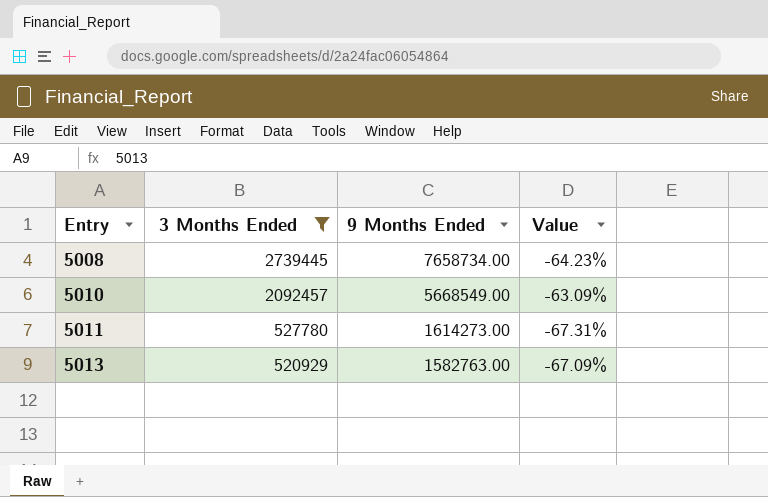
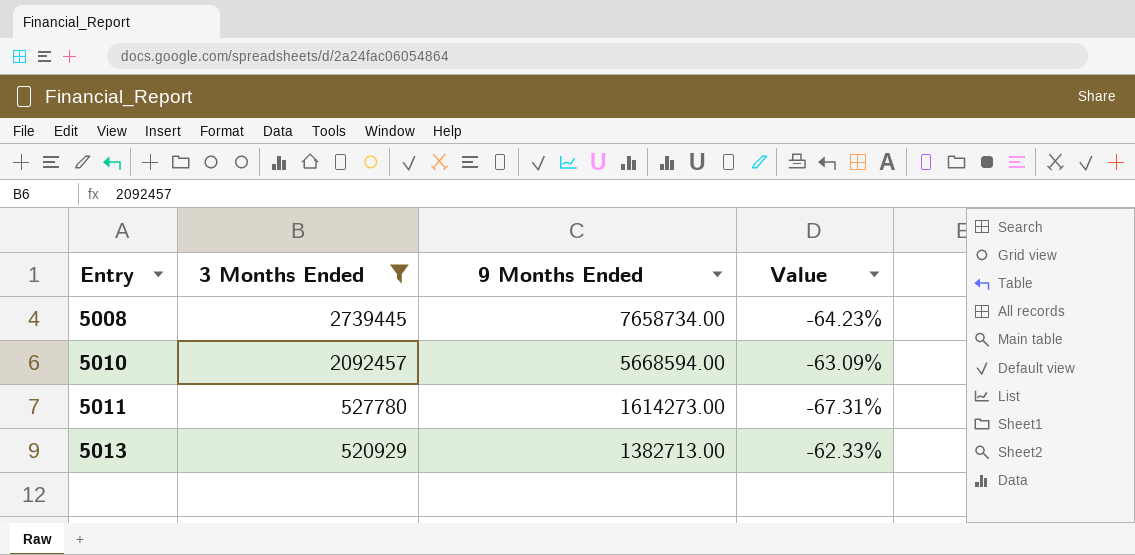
5010 | 9 Months Ended: 5668549.00 -> 5668594.00
5013 | 9 Months Ended: 1582763.00 -> 1382713.00
5013 | Value: -67.09% -> -62.33%

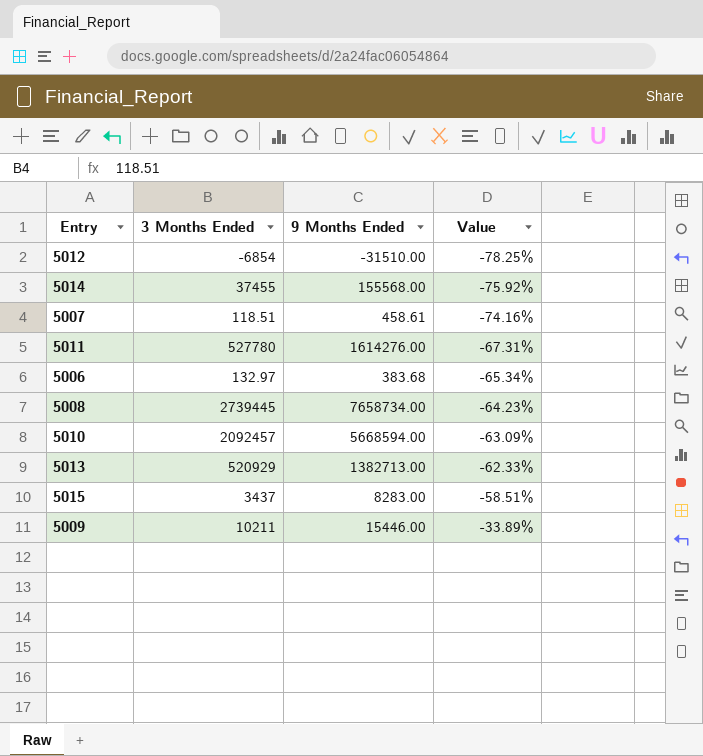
filter: 3 Months Ended >= 520929 -> none
row order: Entry ascending -> Value ascending
5011 | 9 Months Ended: 1614273.00 -> 1614276.00

